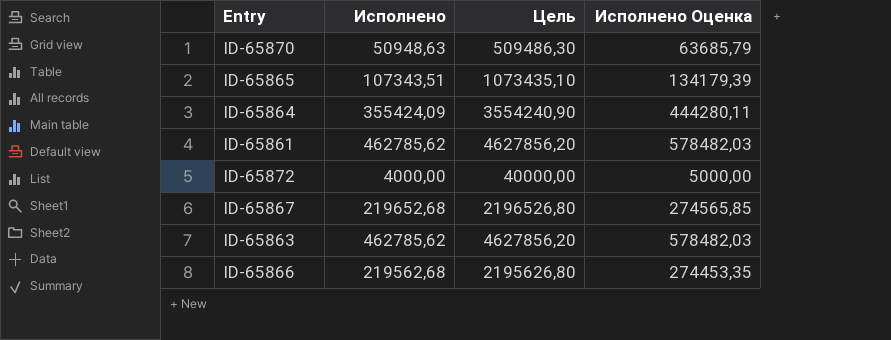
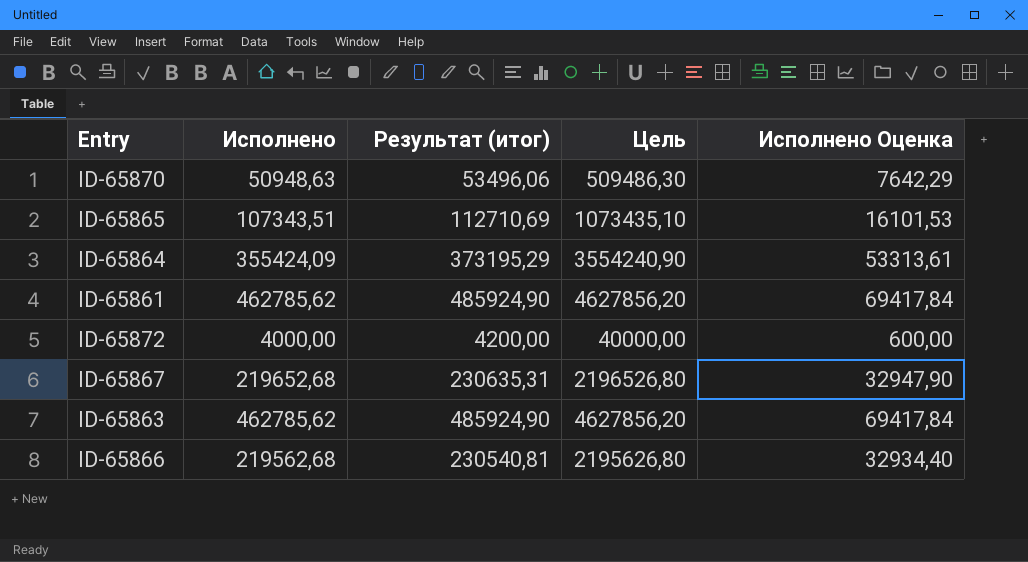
column Результат (итог) | formula: none -> [Исполнено] * 1,05
column Исполнено Оценка | formula: [Исполнено] * 1,25 -> [Исполнено] * 0,15

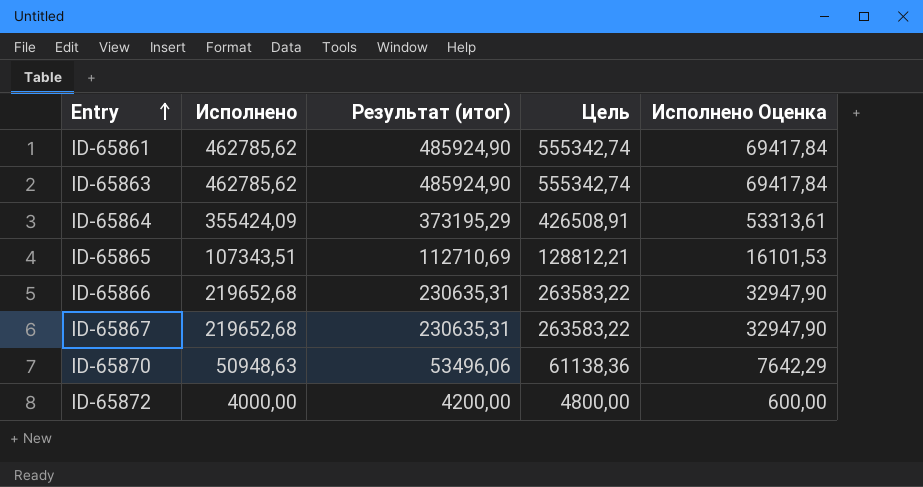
row order: none -> Entry ascending
column Цель | formula: [Исполнено] * 10 -> [Исполнено] * 1,2
ID-65866 | Исполнено: 219562,68 -> 219652,68
ID-65866 | Результат (итог): 230540,81 -> 230635,31
ID-65866 | Исполнено Оценка: 32934,40 -> 32947,90

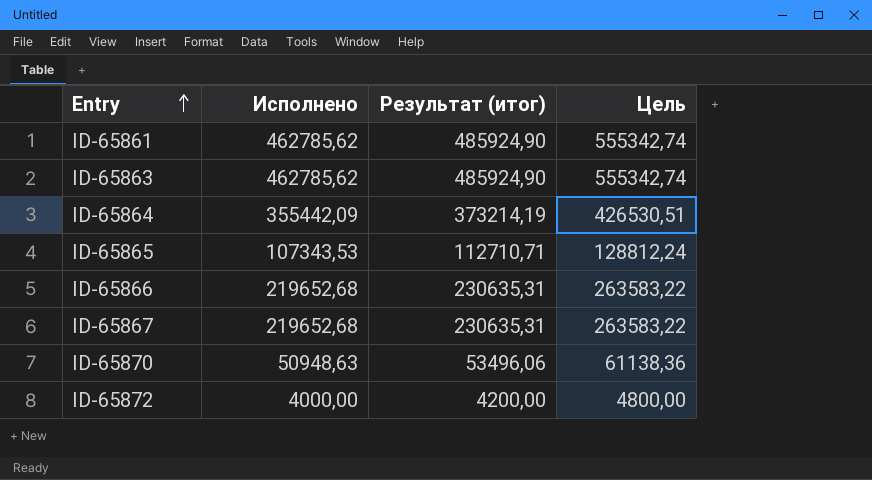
column Исполнено Оценка | formula: [Исполнено] * 0,15 -> none
ID-65864 | Исполнено: 355424,09 -> 355442,09
ID-65864 | Результат (итог): 373195,29 -> 373214,19
ID-65864 | Цель: 426508,91 -> 426530,51
ID-65865 | Исполнено: 107343,51 -> 107343,53
ID-65865 | Результат (итог): 112710,69 -> 112710,71
ID-65865 | Цель: 128812,21 -> 128812,24

